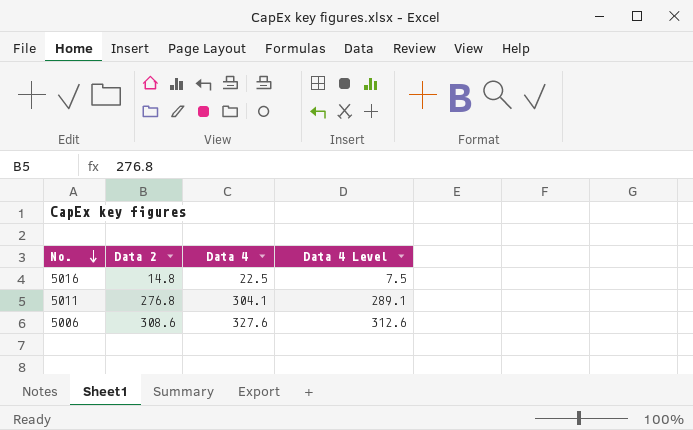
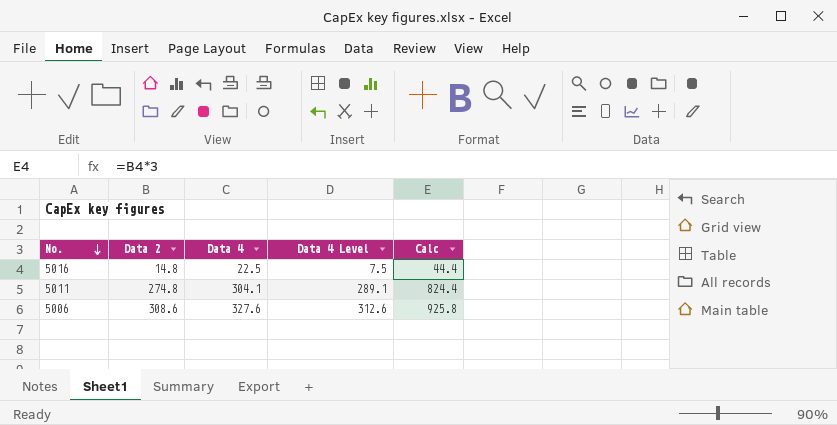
column Calc | formula: none -> [Data 2] * 3
5011 | Data 2: 276.8 -> 274.8

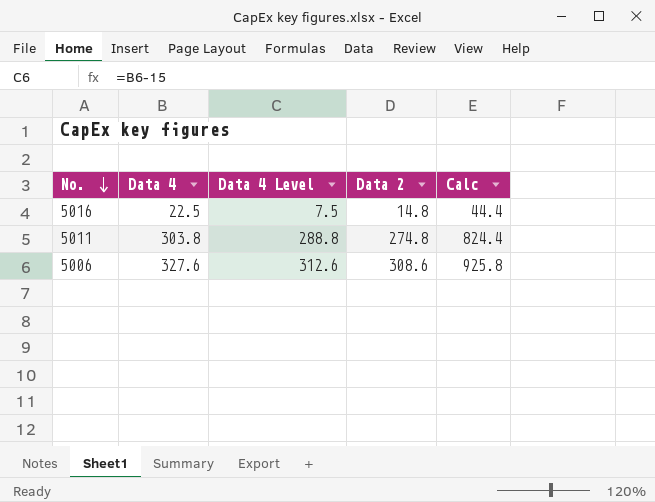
column Data 2 | position: 2 -> 4
5011 | Data 4: 304.1 -> 303.8
5011 | Data 4 Level: 289.1 -> 288.8

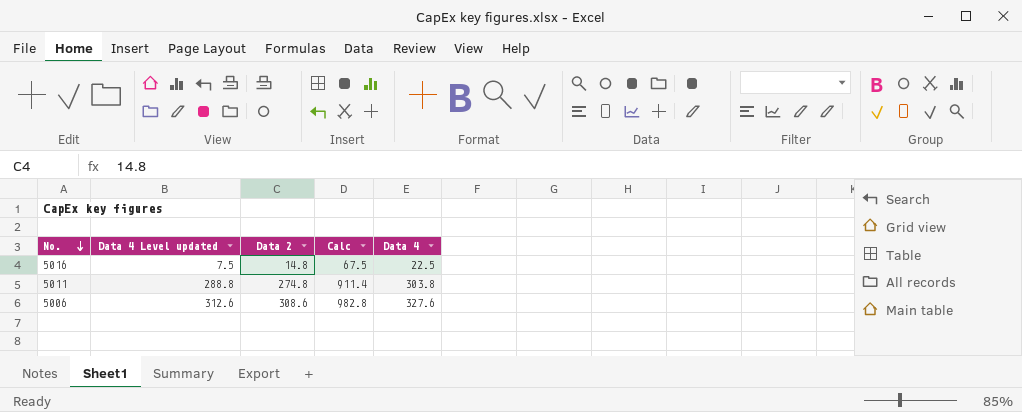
column name: Data 4 Level -> Data 4 Level updated
column Calc | formula: [Data 2] * 3 -> [Data 4] * 3
column Data 4 | position: 2 -> 5

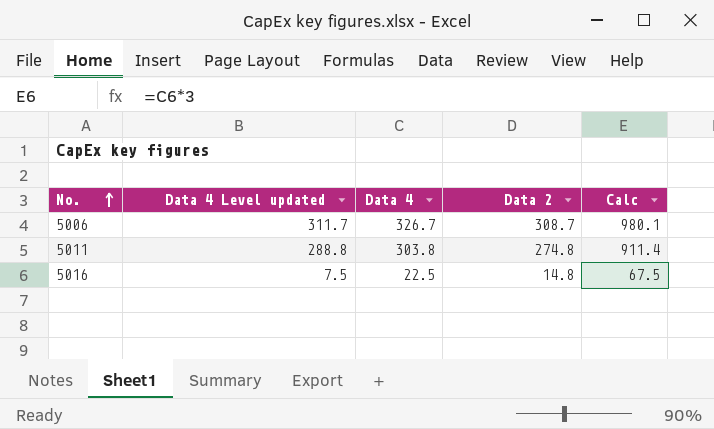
row order: No. descending -> No. ascending
column Data 4 | position: 5 -> 3
5006 | Data 4 Level updated: 312.6 -> 311.7
5006 | Data 4: 327.6 -> 326.7
5006 | Data 2: 308.6 -> 308.7
5006 | Calc: 982.8 -> 980.1

